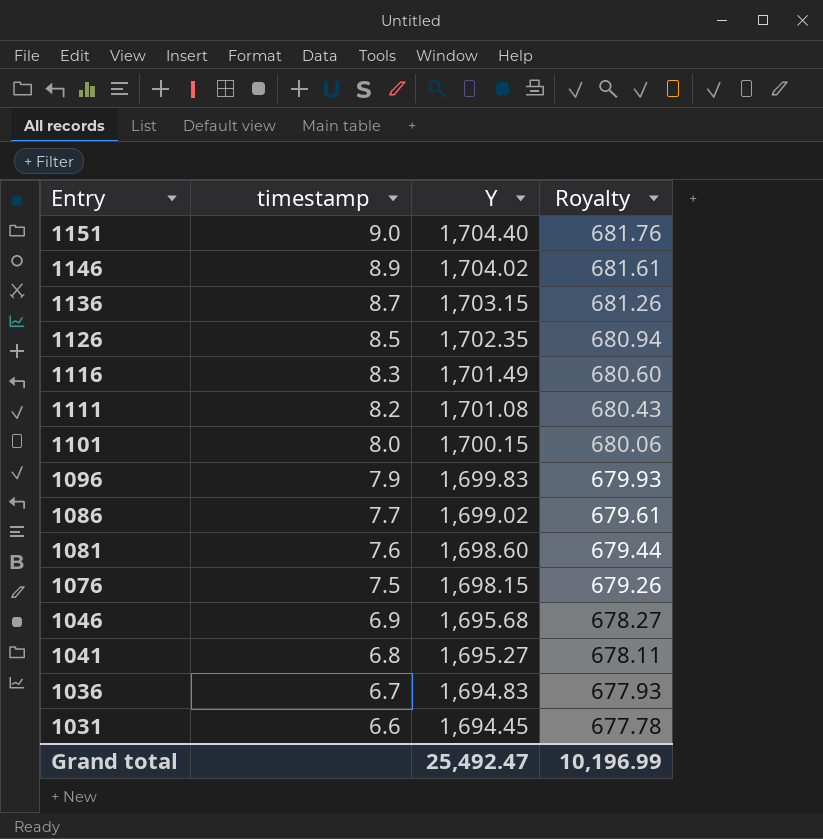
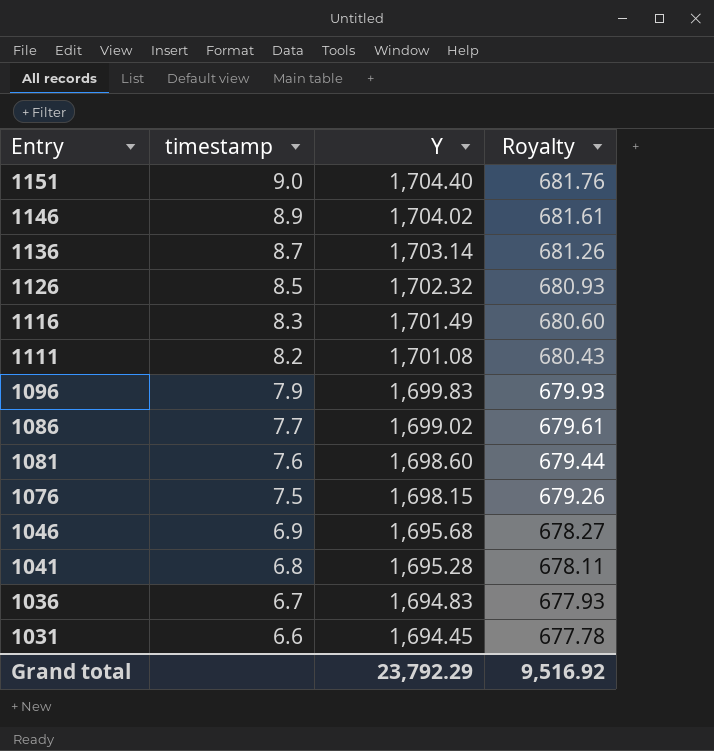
row 1101: 8.0 | 1,700.15 | 680.06 -> none
1136 | Y: 1,703.15 -> 1,703.14
1126 | Y: 1,702.35 -> 1,702.32
1126 | Royalty: 680.94 -> 680.93
1041 | Y: 1,695.27 -> 1,695.28
Grand total | Y: 25,492.47 -> 23,792.29
Grand total | Royalty: 10,196.99 -> 9,516.92

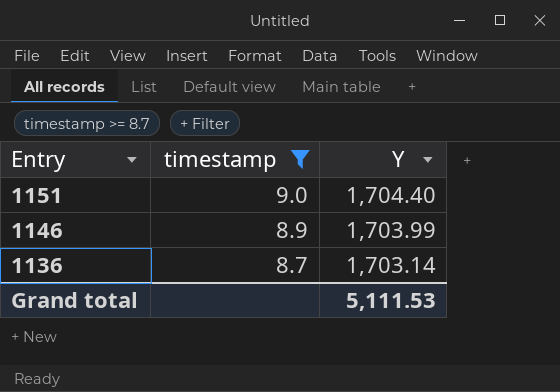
filter: none -> timestamp >= 8.7
column Royalty | formula: [Y] * 0.4 -> none
1146 | Y: 1,704.02 -> 1,703.99
Grand total | Y: 23,792.29 -> 5,111.53

